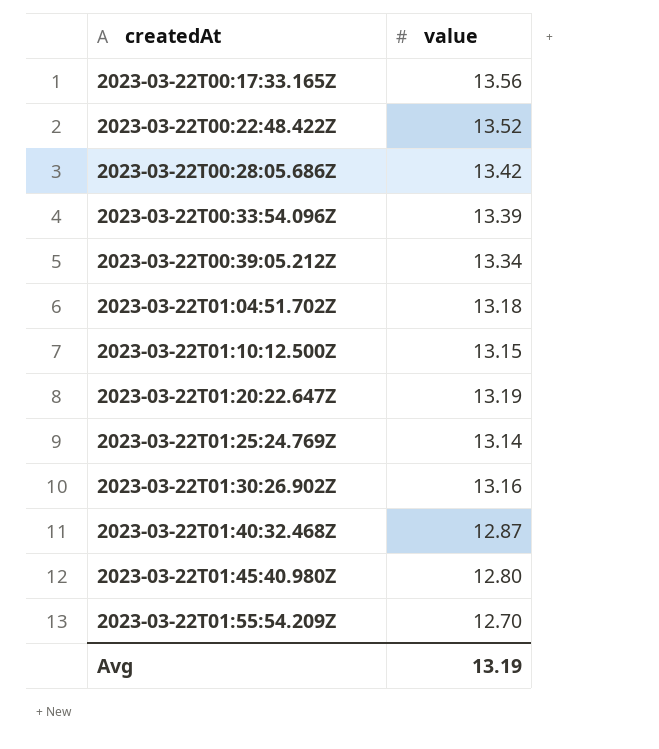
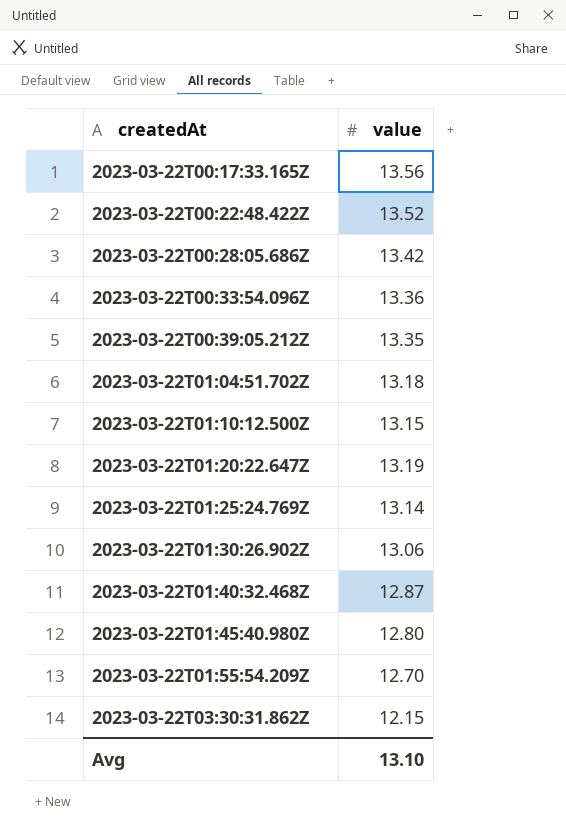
2023-03-22T00:33:54.096Z | value: 13.39 -> 13.36
2023-03-22T00:39:05.212Z | value: 13.34 -> 13.35
2023-03-22T01:30:26.902Z | value: 13.16 -> 13.06
row 2023-03-22T03:30:31.862Z: none -> 12.15
Avg | value: 13.19 -> 13.10

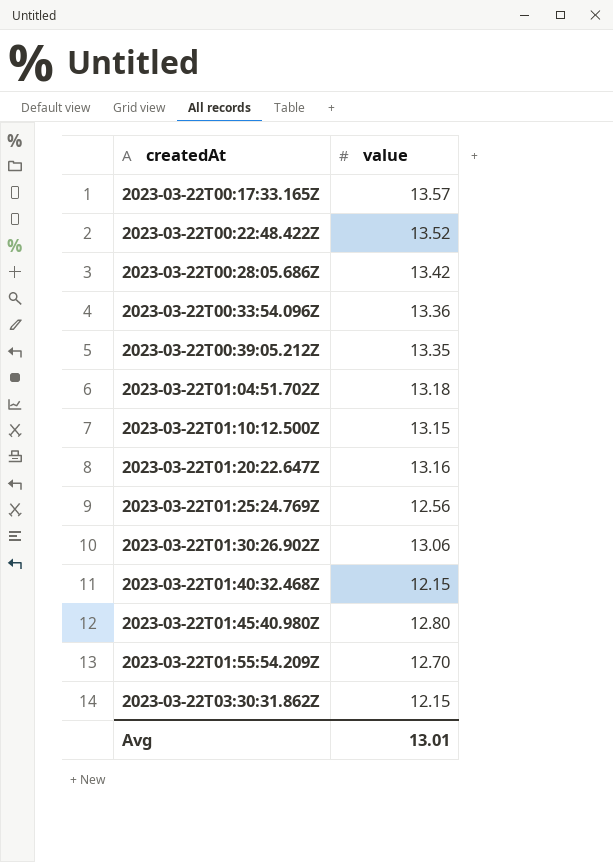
2023-03-22T00:17:33.165Z | value: 13.56 -> 13.57
2023-03-22T01:20:22.647Z | value: 13.19 -> 13.16
2023-03-22T01:25:24.769Z | value: 13.14 -> 12.56
2023-03-22T01:40:32.468Z | value: 12.87 -> 12.15
Avg | value: 13.10 -> 13.01

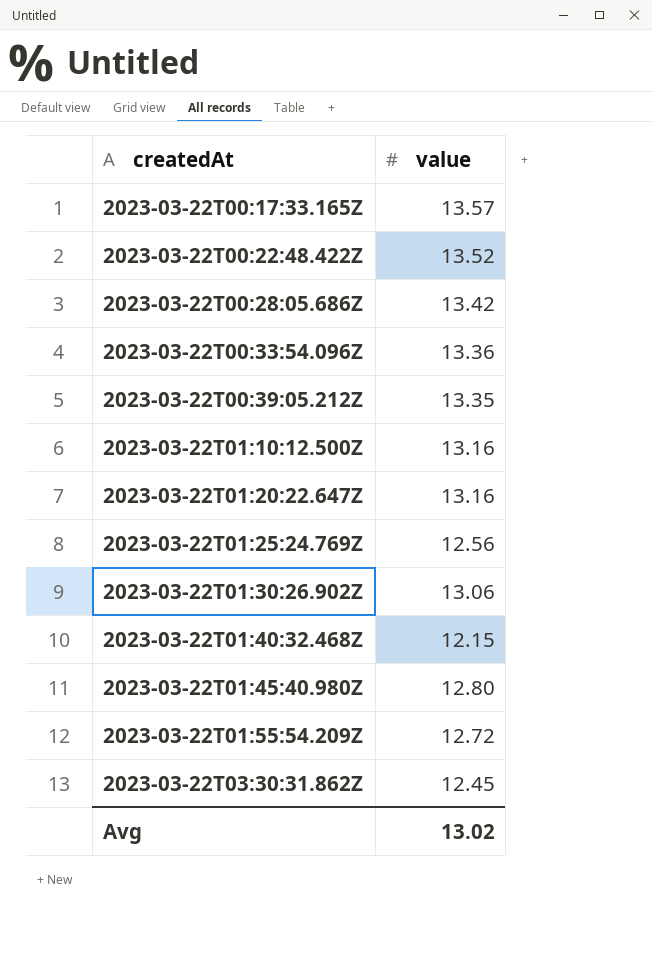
row 2023-03-22T01:04:51.702Z: 13.18 -> none
2023-03-22T01:10:12.500Z | value: 13.15 -> 13.16
2023-03-22T01:55:54.209Z | value: 12.70 -> 12.72
2023-03-22T03:30:31.862Z | value: 12.15 -> 12.45
Avg | value: 13.01 -> 13.02

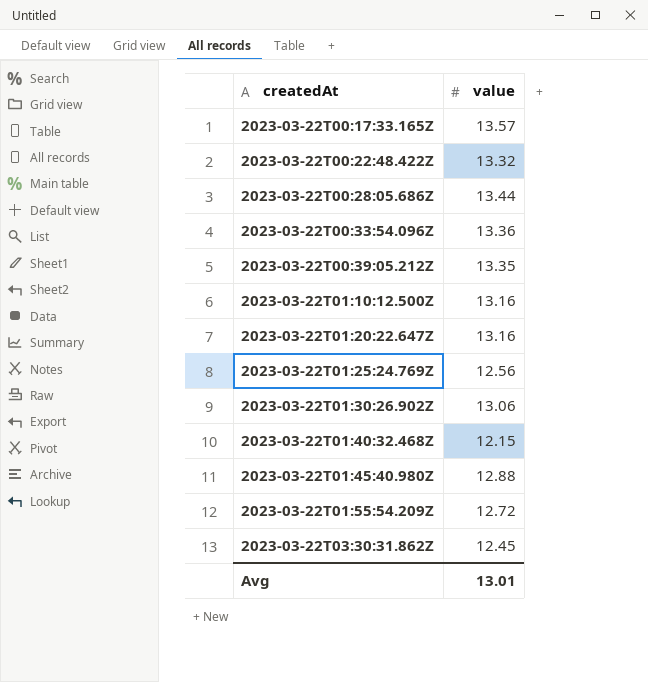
2023-03-22T00:22:48.422Z | value: 13.52 -> 13.32
2023-03-22T00:28:05.686Z | value: 13.42 -> 13.44
2023-03-22T01:45:40.980Z | value: 12.80 -> 12.88
Avg | value: 13.02 -> 13.01

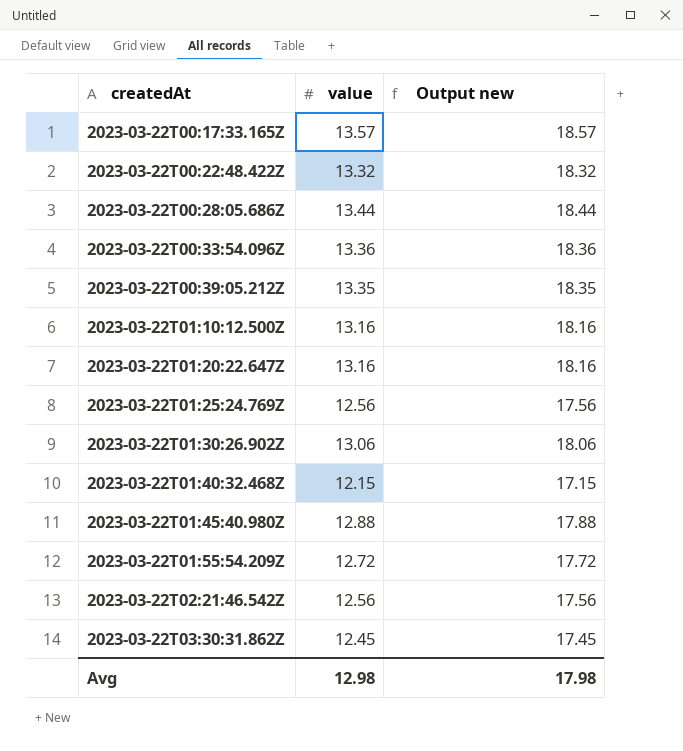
column Output new | formula: none -> [value] + 5
row 2023-03-22T02:21:46.542Z: none -> 12.56 | 17.56
Avg | value: 13.01 -> 12.98

